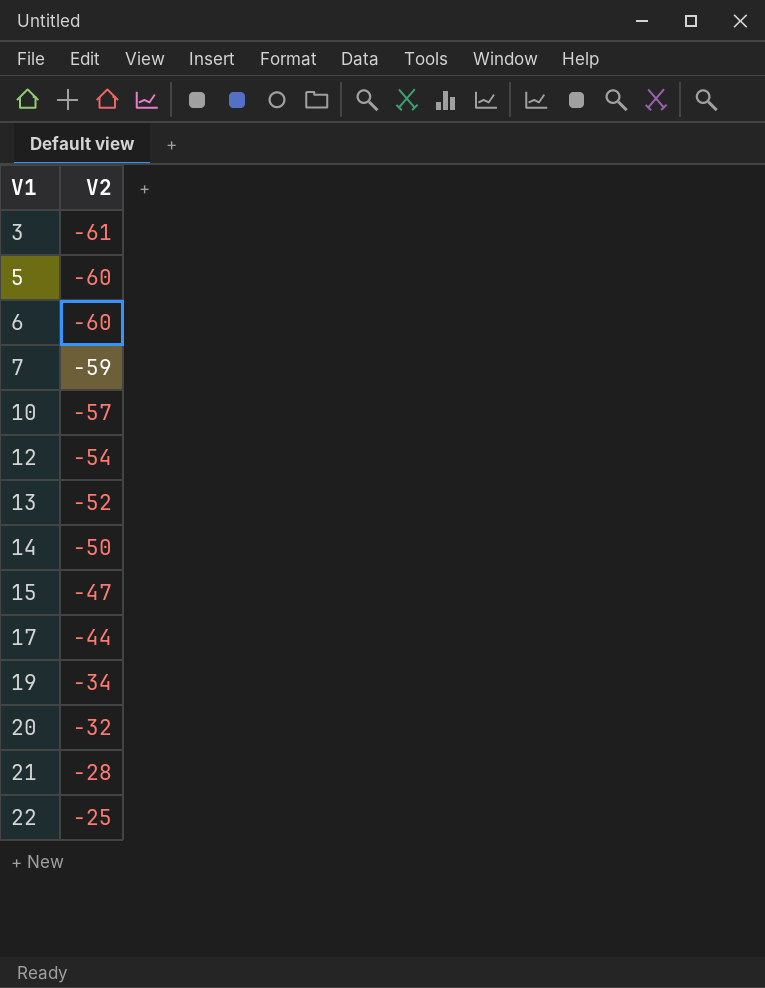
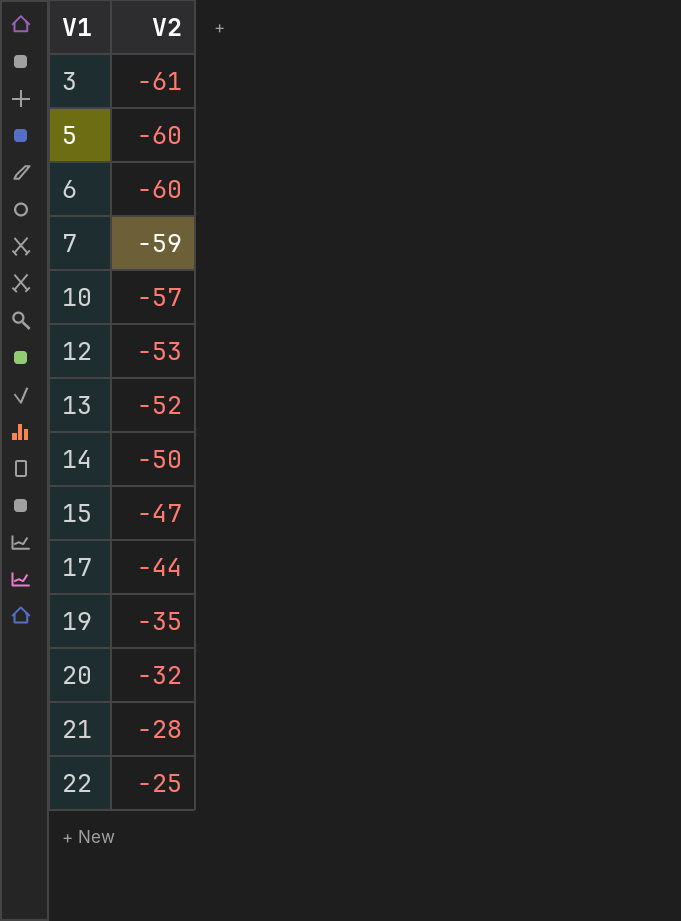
12 | V2: -54 -> -53
19 | V2: -34 -> -35

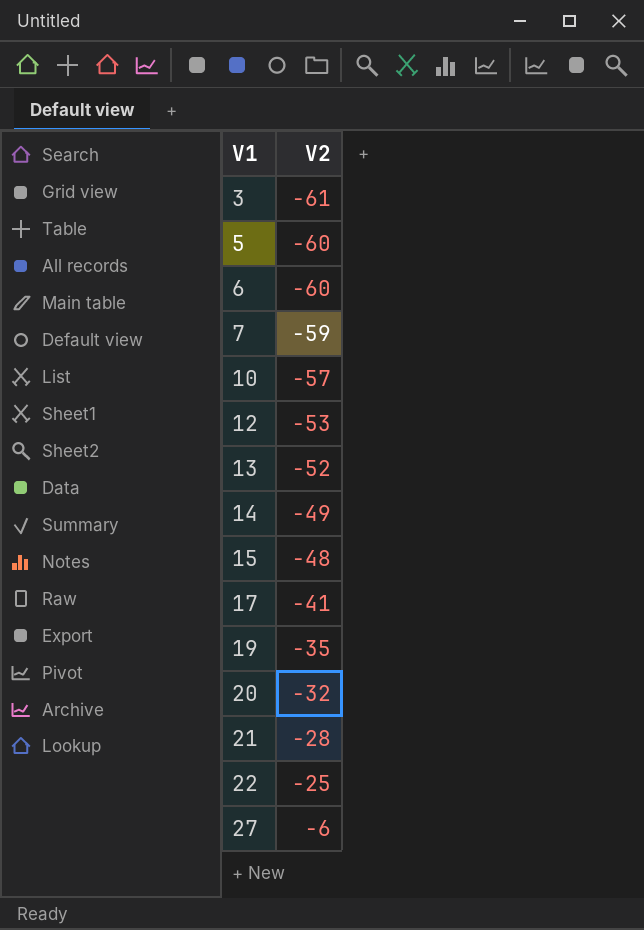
14 | V2: -50 -> -49
15 | V2: -47 -> -48
17 | V2: -44 -> -41
row 27: none -> -6

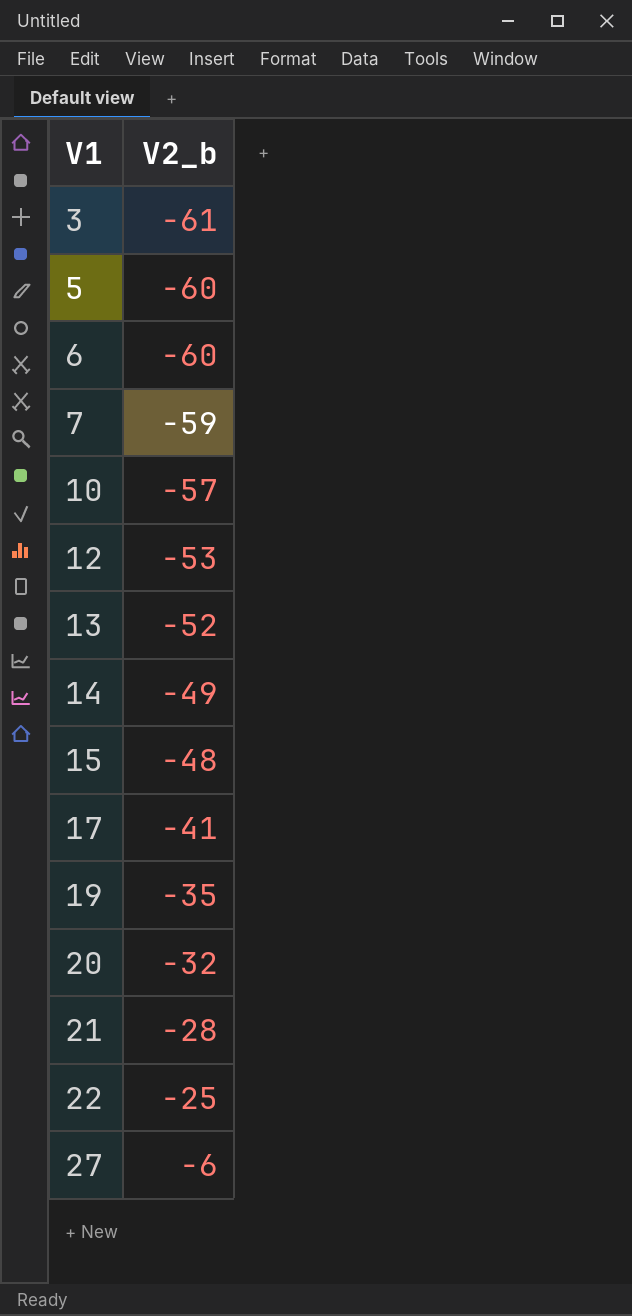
column name: V2 -> V2_b

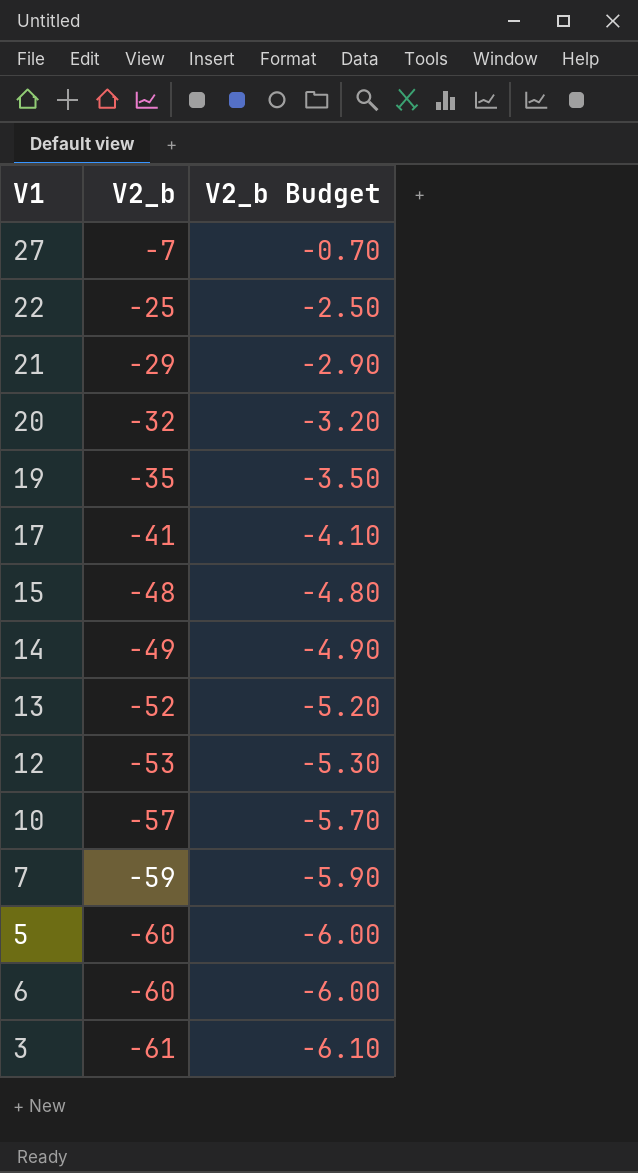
row order: V1 ascending -> V2_b descending
column V2_b Budget | formula: none -> [V2_b] * 0.1
27 | V2_b: -6 -> -7
21 | V2_b: -28 -> -29

